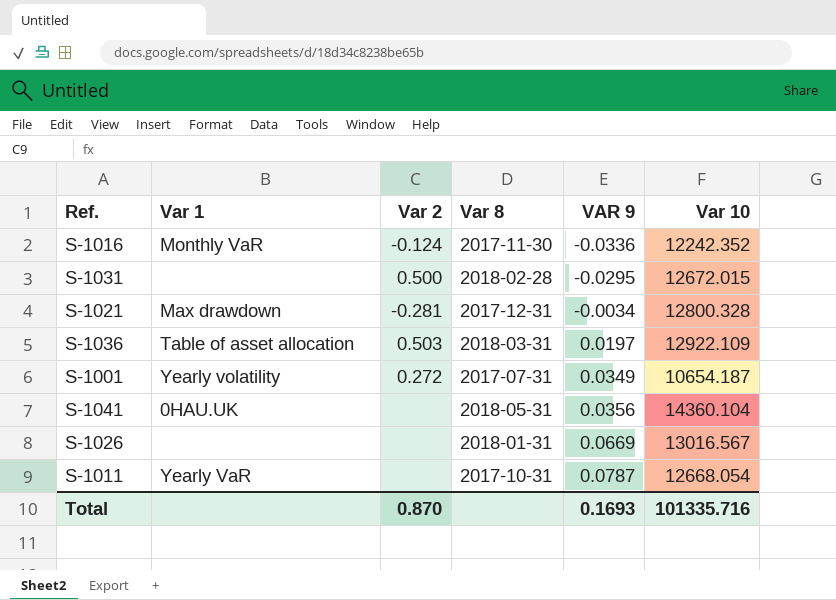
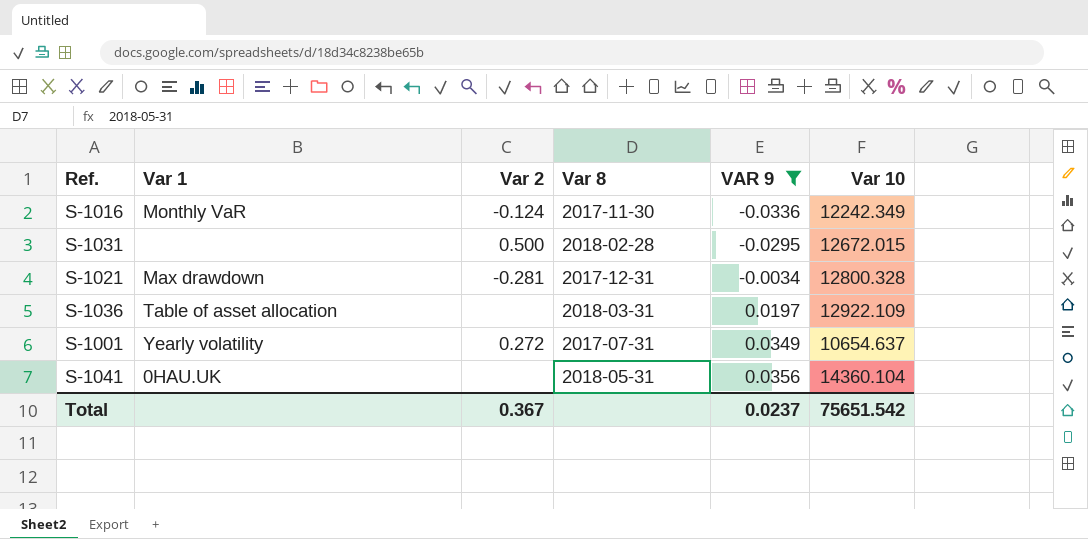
filter: none -> VAR 9 <= 0.0356
S-1016 | Var 10: 12242.352 -> 12242.349
S-1036 | Var 2: 0.503 -> none
S-1001 | Var 10: 10654.187 -> 10654.637
Total | Var 2: 0.870 -> 0.367
Total | VAR 9: 0.1693 -> 0.0237
Total | Var 10: 101335.716 -> 75651.542

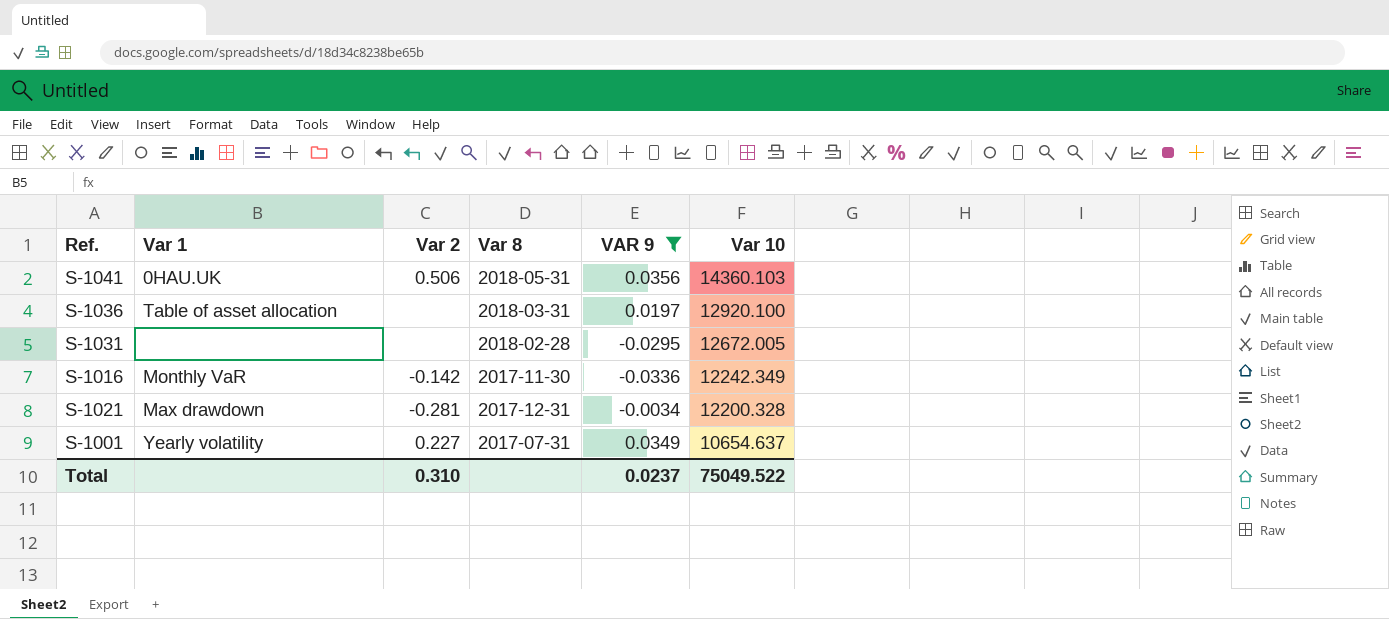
row order: VAR 9 ascending -> Var 10 descending
S-1041 | Var 2: none -> 0.506
S-1041 | Var 10: 14360.104 -> 14360.103
S-1036 | Var 10: 12922.109 -> 12920.100
S-1031 | Var 2: 0.500 -> none
S-1031 | Var 10: 12672.015 -> 12672.005
S-1016 | Var 2: -0.124 -> -0.142
S-1021 | Var 10: 12800.328 -> 12200.328
S-1001 | Var 2: 0.272 -> 0.227
Total | Var 2: 0.367 -> 0.310
Total | Var 10: 75651.542 -> 75049.522

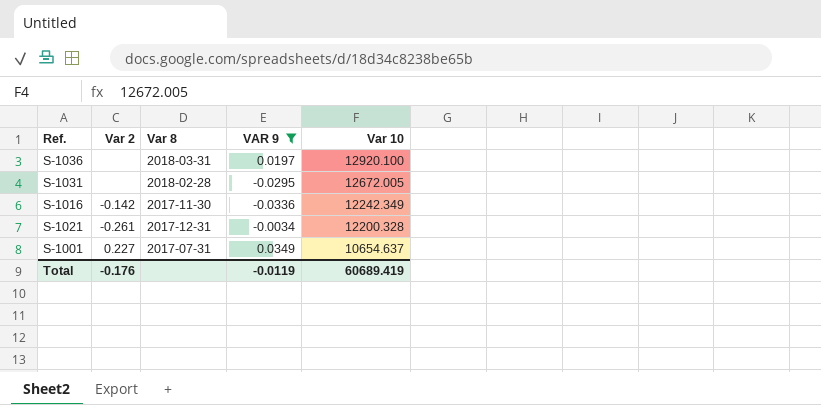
column Var 1 | position: 2 -> none
row S-1041: 0HAU.UK | 0.506 | 2018-05-31 | 0.0356 | 14360.103 -> none
S-1021 | Var 2: -0.281 -> -0.261
Total | Var 2: 0.310 -> -0.176
Total | VAR 9: 0.0237 -> -0.0119
Total | Var 10: 75049.522 -> 60689.419

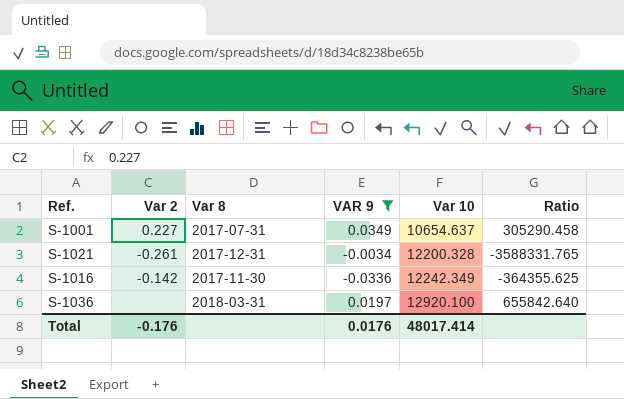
row order: Var 10 descending -> Var 10 ascending
column Ratio | formula: none -> [Var 10] / [VAR 9]
row S-1031: none | 2018-02-28 | -0.0295 | 12672.005 -> none
Total | VAR 9: -0.0119 -> 0.0176
Total | Var 10: 60689.419 -> 48017.414

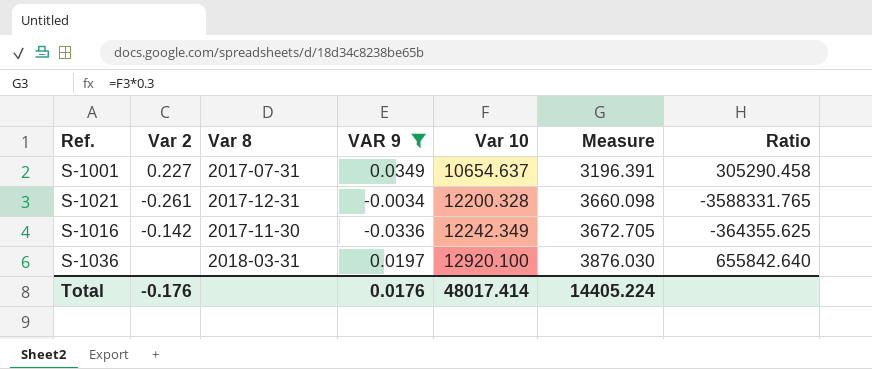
column Measure | formula: none -> [Var 10] * 0.3

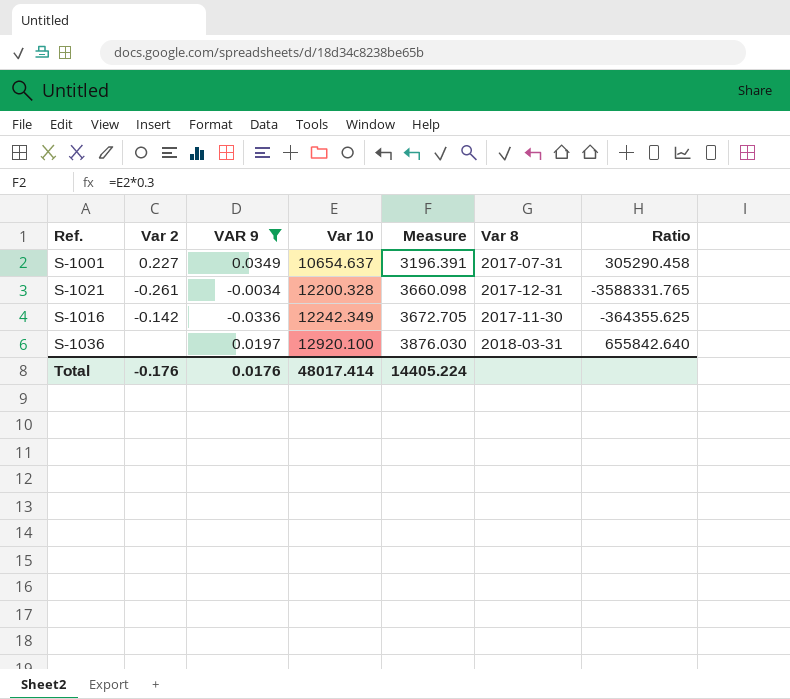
column Var 8 | position: 3 -> 6

